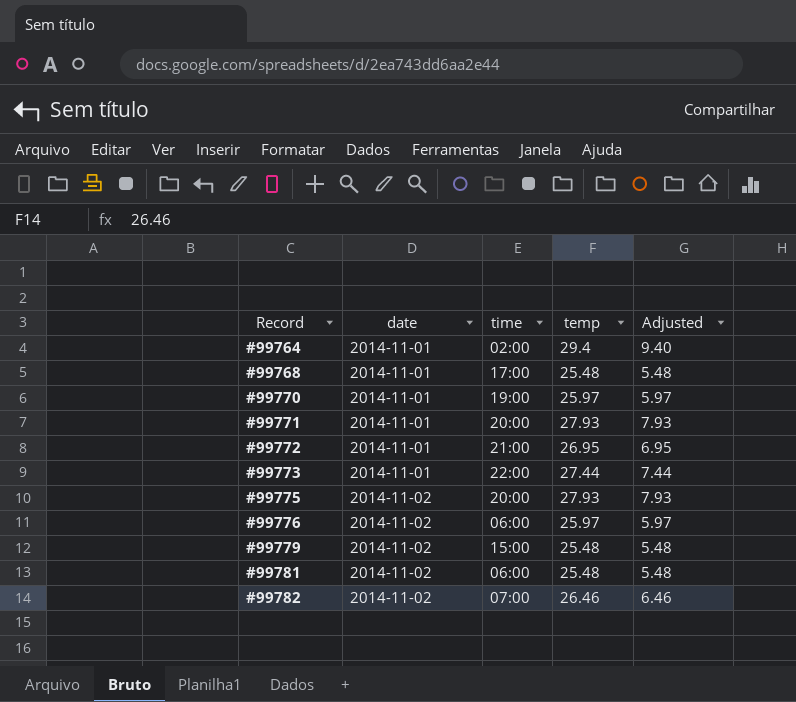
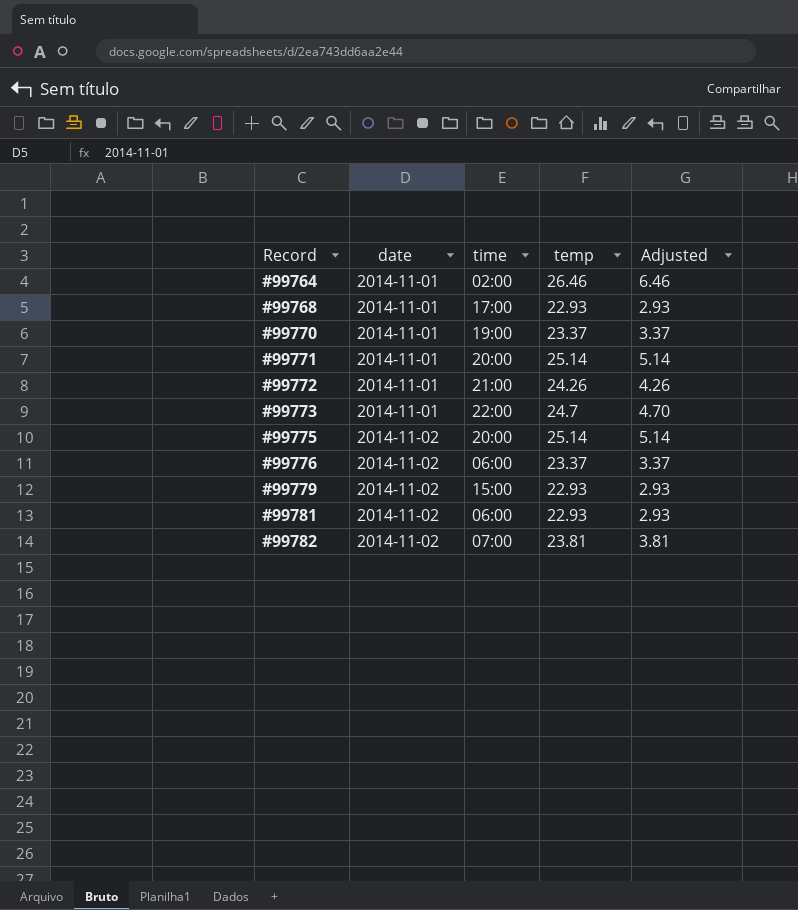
#99764 | temp: 29.4 -> 26.46
#99764 | Adjusted: 9.40 -> 6.46
#99768 | temp: 25.48 -> 22.93
#99768 | Adjusted: 5.48 -> 2.93
#99770 | temp: 25.97 -> 23.37
#99770 | Adjusted: 5.97 -> 3.37
#99771 | temp: 27.93 -> 25.14
#99771 | Adjusted: 7.93 -> 5.14
#99772 | temp: 26.95 -> 24.26
#99772 | Adjusted: 6.95 -> 4.26
#99773 | temp: 27.44 -> 24.7
#99773 | Adjusted: 7.44 -> 4.70
#99775 | temp: 27.93 -> 25.14
#99775 | Adjusted: 7.93 -> 5.14
#99776 | temp: 25.97 -> 23.37
#99776 | Adjusted: 5.97 -> 3.37
#99779 | temp: 25.48 -> 22.93
#99779 | Adjusted: 5.48 -> 2.93
#99781 | temp: 25.48 -> 22.93
#99781 | Adjusted: 5.48 -> 2.93
#99782 | temp: 26.46 -> 23.81
#99782 | Adjusted: 6.46 -> 3.81

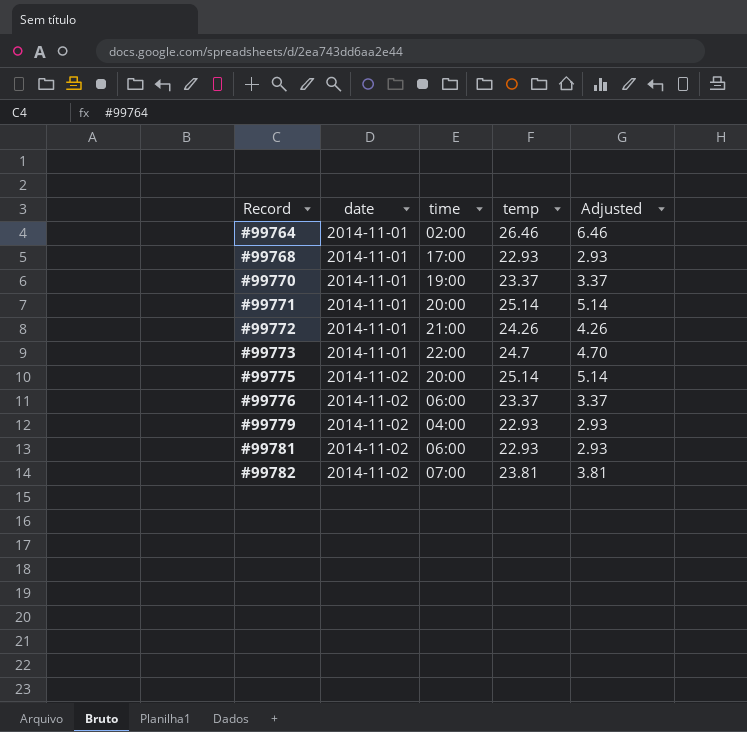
#99779 | time: 15:00 -> 04:00

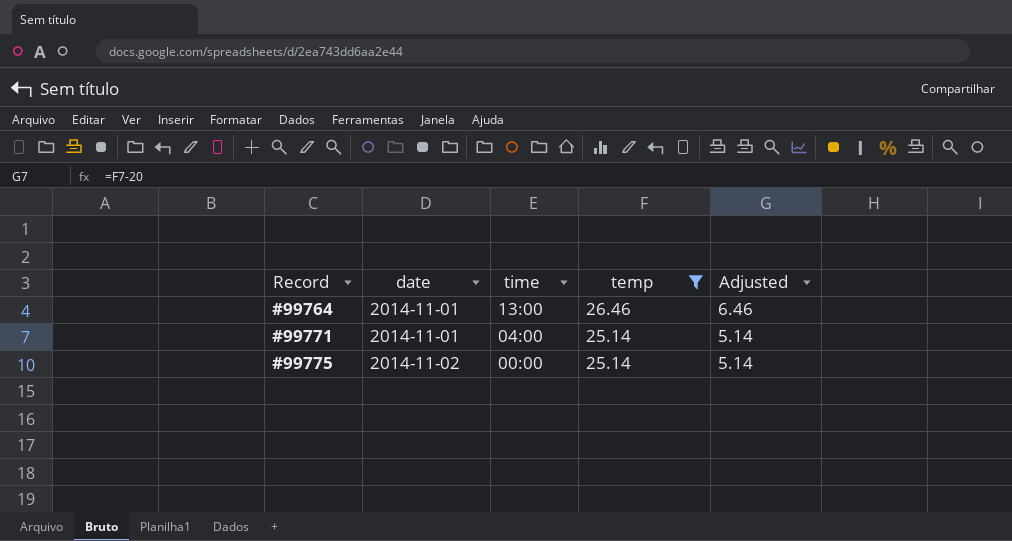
filter: none -> temp >= 25.14
#99764 | time: 02:00 -> 13:00
#99771 | time: 20:00 -> 04:00
#99775 | time: 20:00 -> 00:00

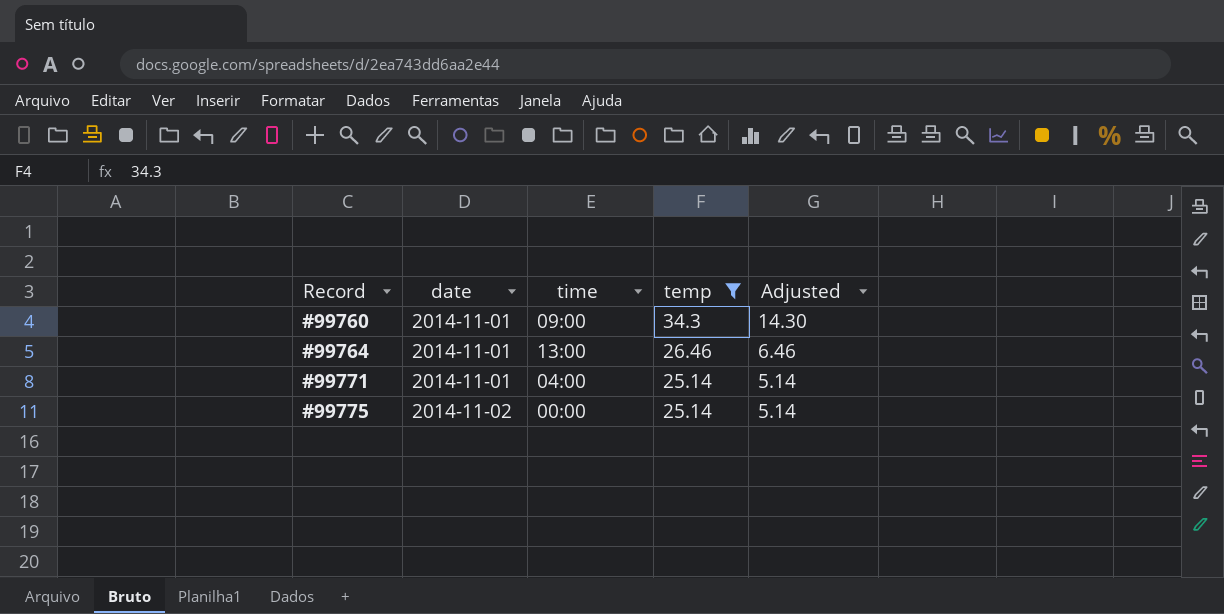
row #99760: none -> 2014-11-01 | 09:00 | 34.3 | 14.30

